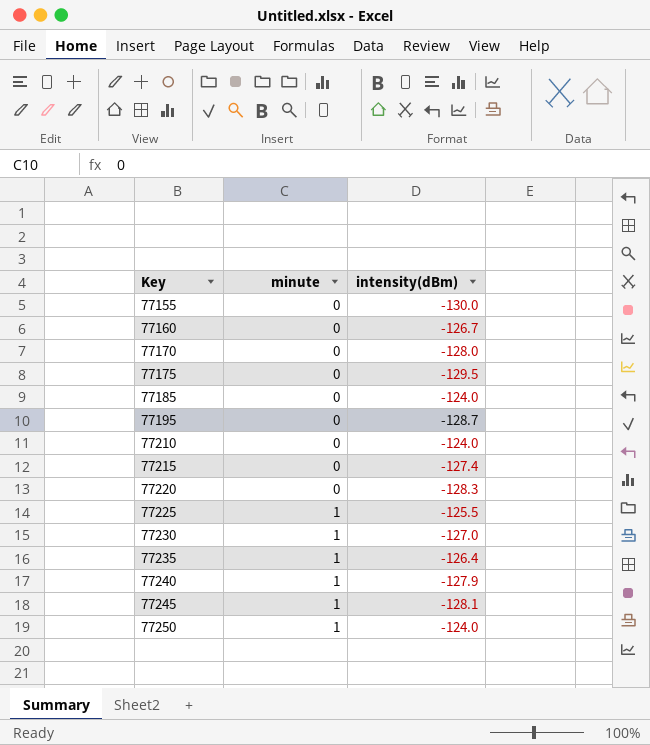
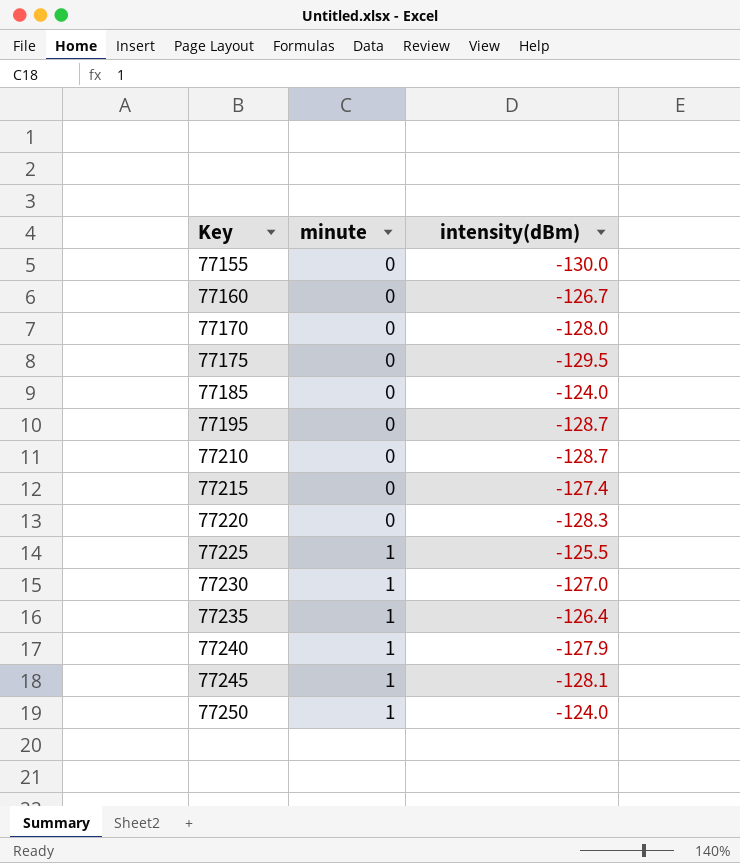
77210 | intensity(dBm): -124.0 -> -128.7

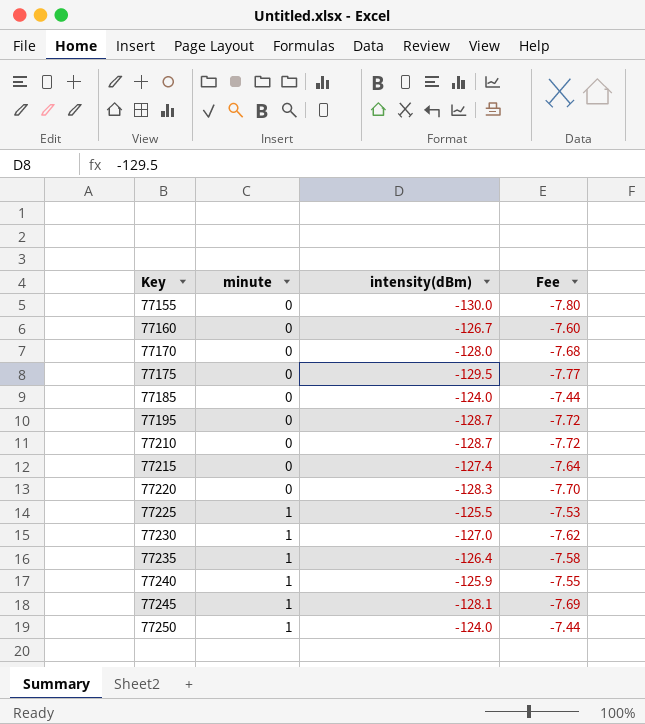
column Fee | formula: none -> [intensity(dBm)] * 0.06
77240 | intensity(dBm): -127.9 -> -125.9

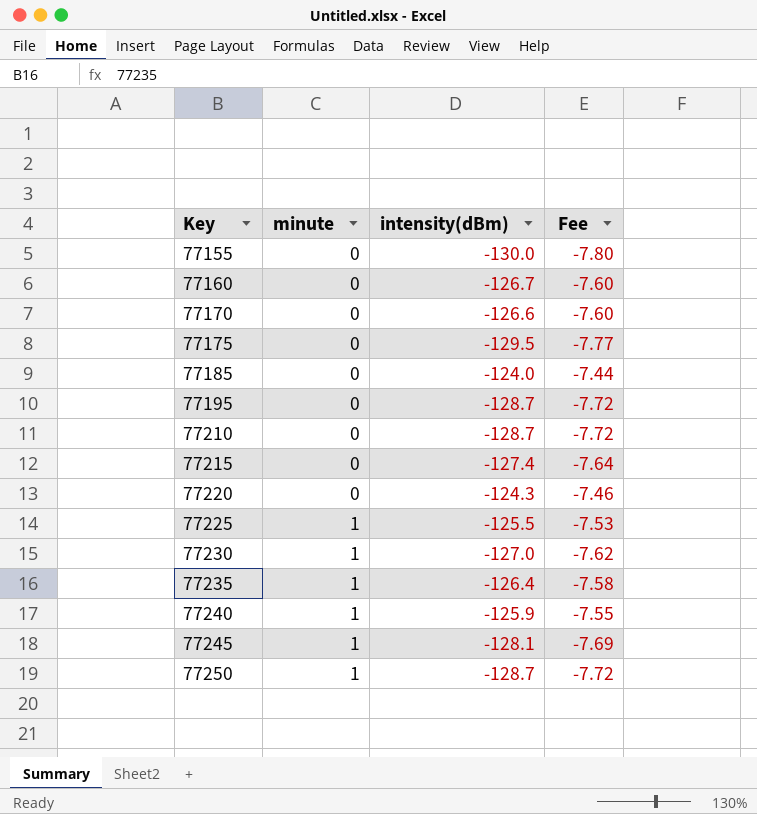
77170 | intensity(dBm): -128.0 -> -126.6
77170 | Fee: -7.68 -> -7.60
77220 | intensity(dBm): -128.3 -> -124.3
77220 | Fee: -7.70 -> -7.46
77250 | intensity(dBm): -124.0 -> -128.7
77250 | Fee: -7.44 -> -7.72

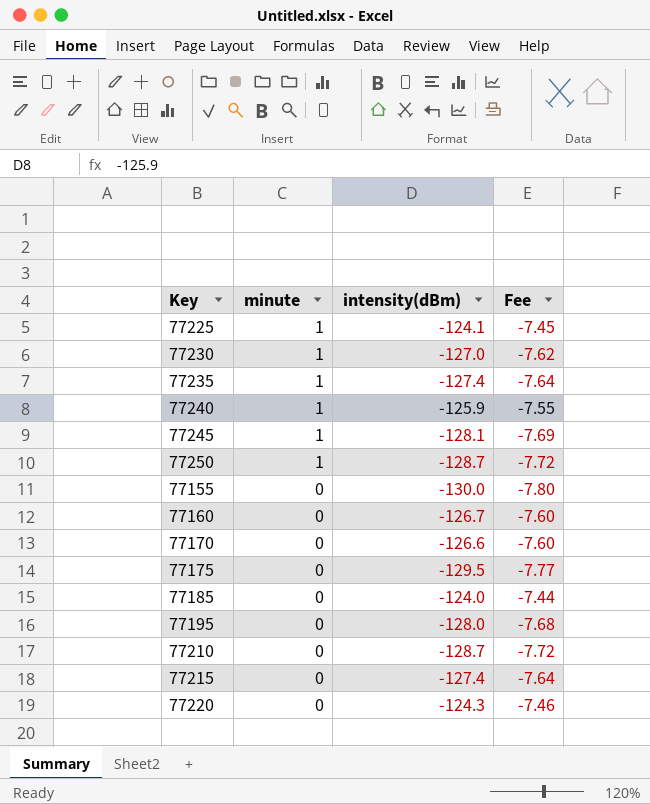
row order: Key ascending -> minute descending
77225 | intensity(dBm): -125.5 -> -124.1
77225 | Fee: -7.53 -> -7.45
77235 | intensity(dBm): -126.4 -> -127.4
77235 | Fee: -7.58 -> -7.64
77195 | intensity(dBm): -128.7 -> -128.0
77195 | Fee: -7.72 -> -7.68

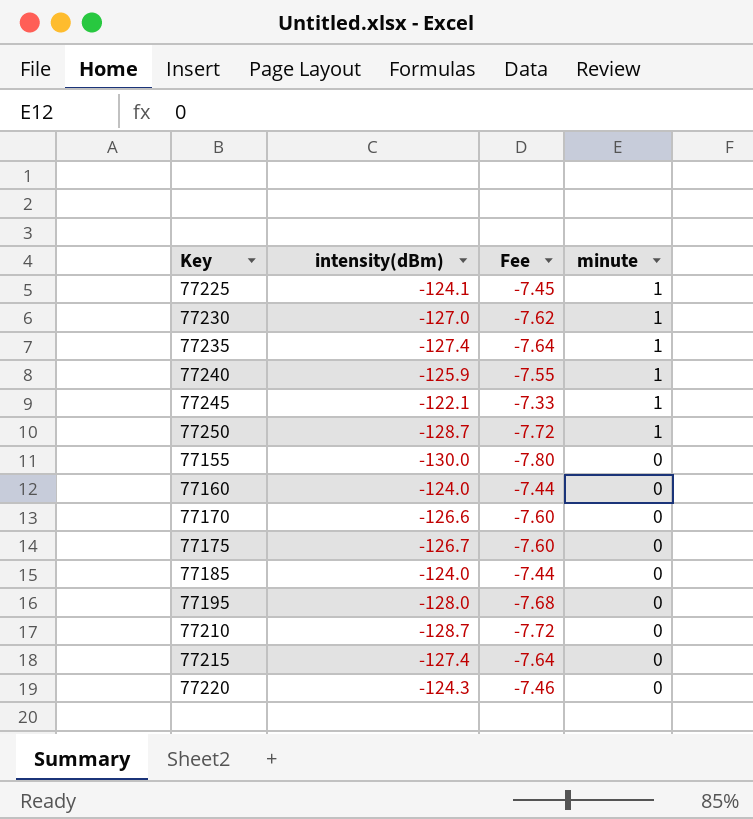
column minute | position: 2 -> 4
77245 | intensity(dBm): -128.1 -> -122.1
77245 | Fee: -7.69 -> -7.33
77160 | intensity(dBm): -126.7 -> -124.0
77160 | Fee: -7.60 -> -7.44
77175 | intensity(dBm): -129.5 -> -126.7
77175 | Fee: -7.77 -> -7.60

